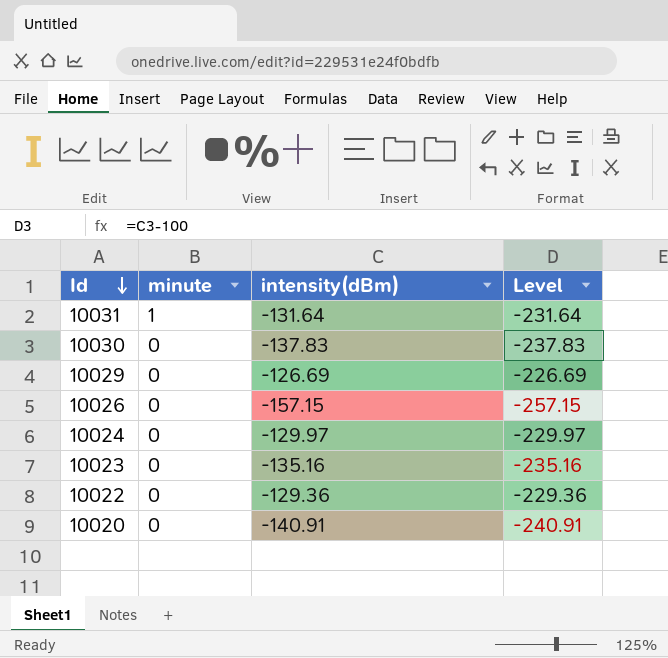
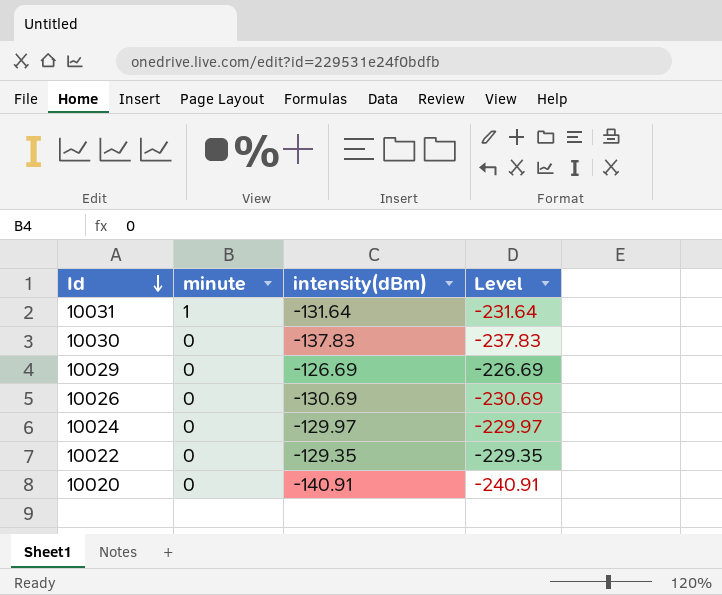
row 10023: 0 | -135.16 | -235.16 -> none
10026 | intensity(dBm): -157.15 -> -130.69
10026 | Level: -257.15 -> -230.69
10022 | intensity(dBm): -129.36 -> -129.35
10022 | Level: -229.36 -> -229.35

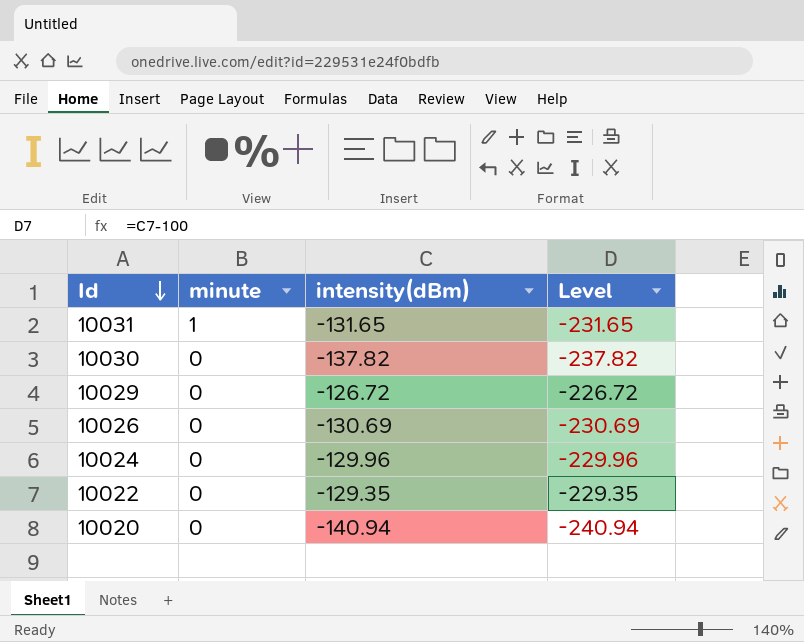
10031 | intensity(dBm): -131.64 -> -131.65
10031 | Level: -231.64 -> -231.65
10030 | intensity(dBm): -137.83 -> -137.82
10030 | Level: -237.83 -> -237.82
10029 | intensity(dBm): -126.69 -> -126.72
10029 | Level: -226.69 -> -226.72
10024 | intensity(dBm): -129.97 -> -129.96
10024 | Level: -229.97 -> -229.96
10020 | intensity(dBm): -140.91 -> -140.94
10020 | Level: -240.91 -> -240.94

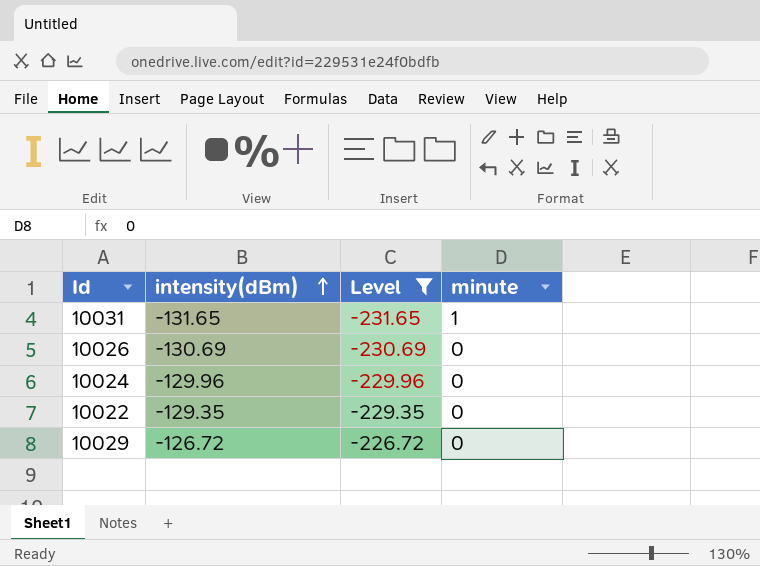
filter: none -> Level >= -231.65
row order: Id descending -> intensity(dBm) ascending
column minute | position: 2 -> 4

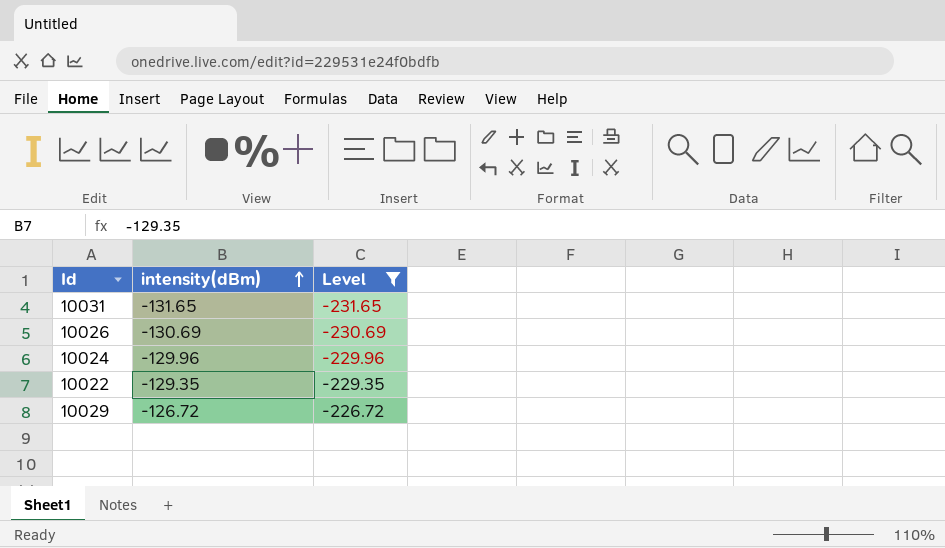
column minute | position: 4 -> none

